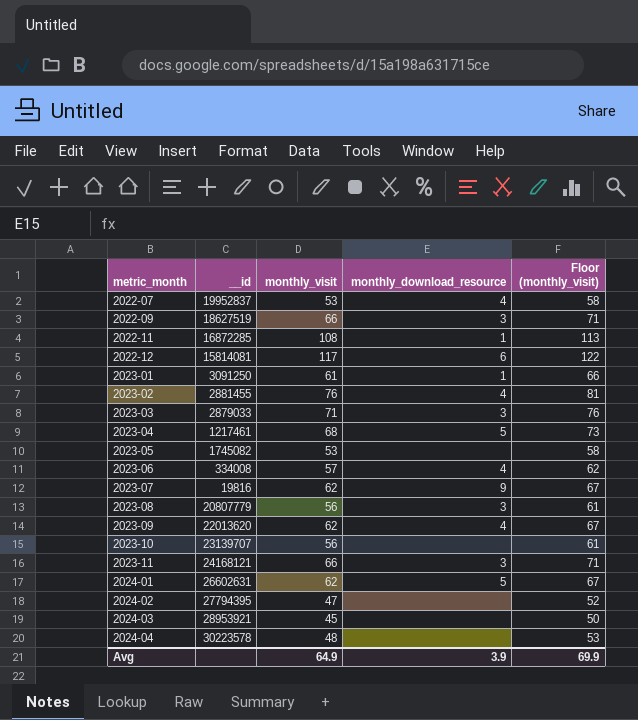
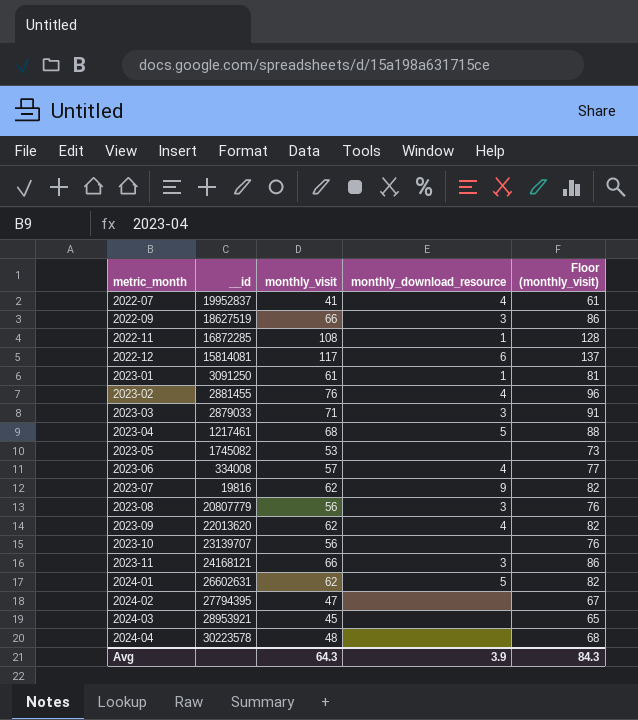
column Floor (monthly_visit) | formula: [monthly_visit] + 5 -> [monthly_visit] + 20
2022-07 | monthly_visit: 53 -> 41
Avg | monthly_visit: 64.9 -> 64.3
Avg | Floor (monthly_visit): 69.9 -> 84.3

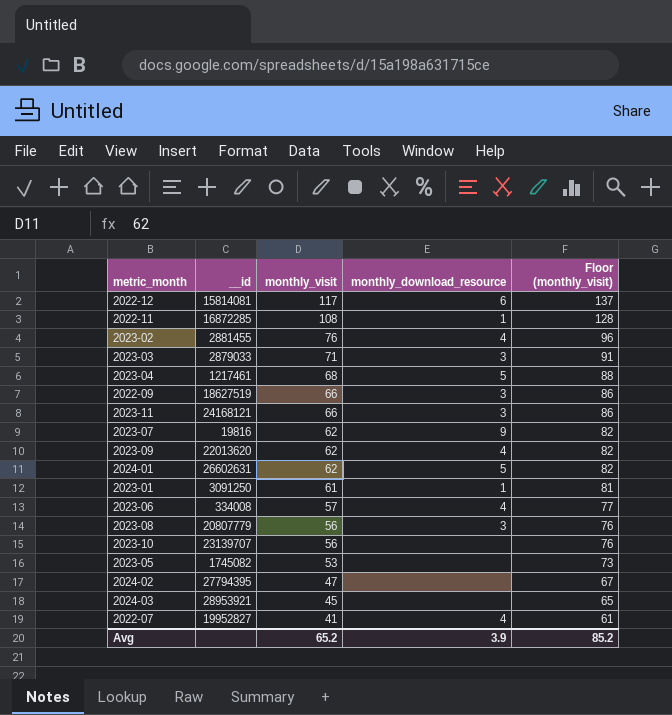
row order: metric_month ascending -> monthly_visit descending
row 2024-04: 30223578 | 48 | none | 68 -> none
2022-07 | __id: 19952837 -> 19952827
Avg | monthly_visit: 64.3 -> 65.2
Avg | Floor (monthly_visit): 84.3 -> 85.2

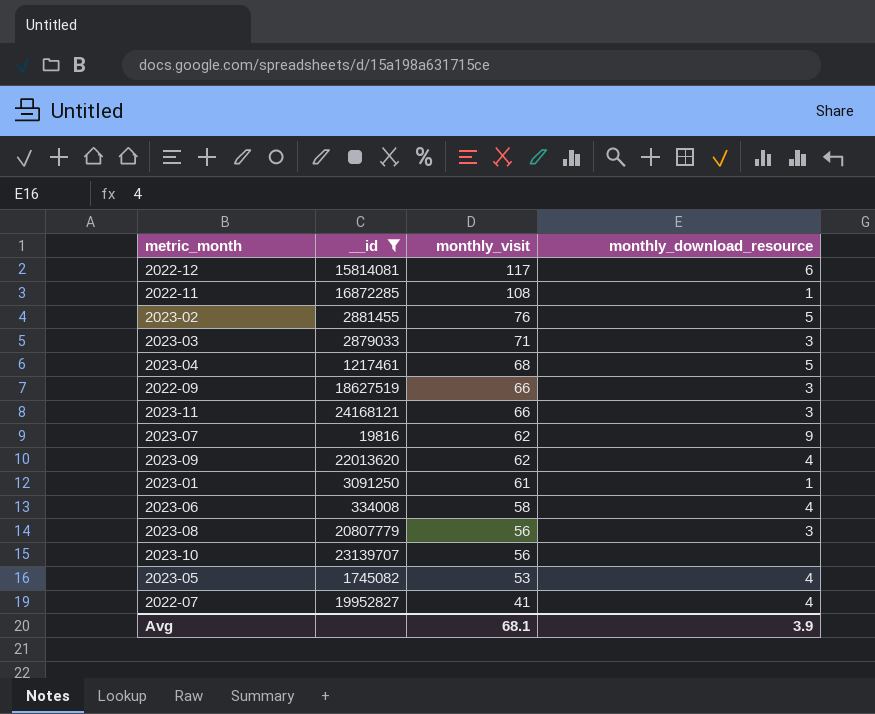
filter: none -> __id <= 24168121
column Floor (monthly_visit) | formula: [monthly_visit] + 20 -> none
2023-02 | monthly_download_resource: 4 -> 5
2023-06 | monthly_visit: 57 -> 58
2023-05 | monthly_download_resource: none -> 4
Avg | monthly_visit: 65.2 -> 68.1

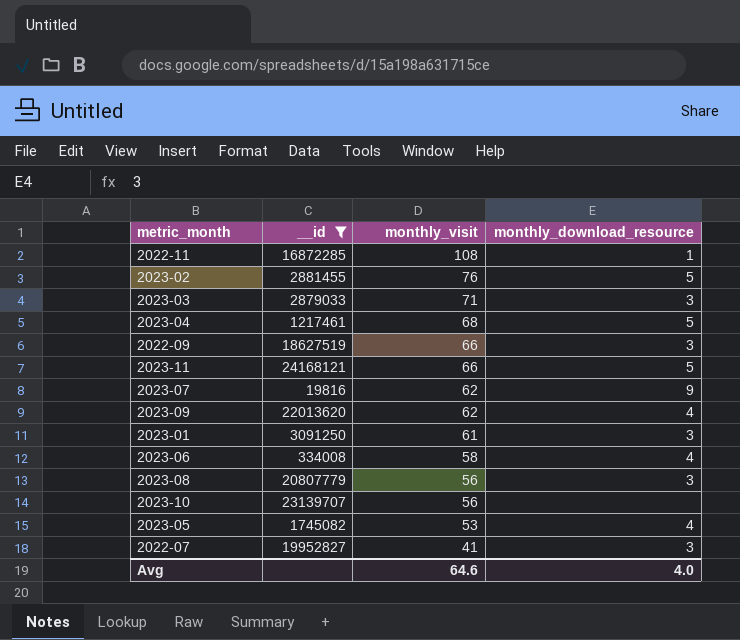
row 2022-12: 15814081 | 117 | 6 -> none
2023-11 | monthly_download_resource: 3 -> 5
2023-01 | monthly_download_resource: 1 -> 3
2022-07 | monthly_download_resource: 4 -> 3
Avg | monthly_visit: 68.1 -> 64.6
Avg | monthly_download_resource: 3.9 -> 4.0

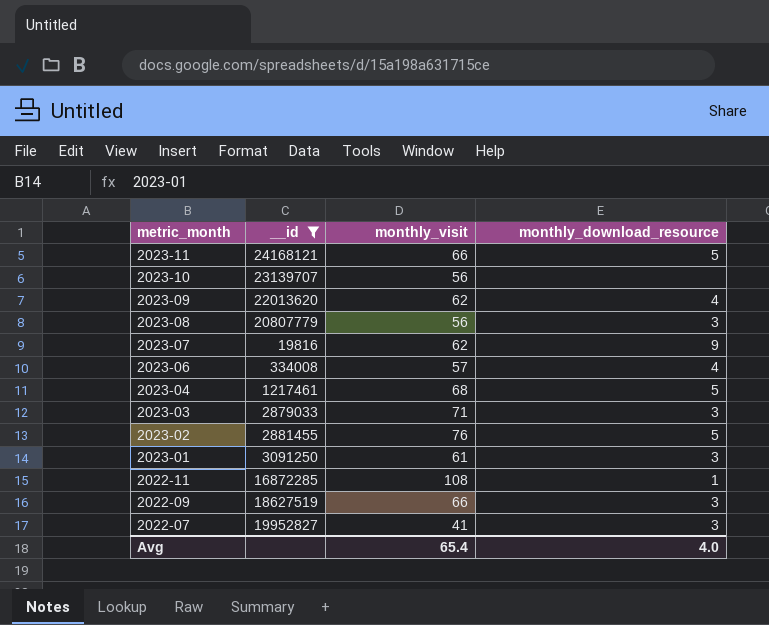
row order: monthly_visit descending -> metric_month descending
row 2023-05: 1745082 | 53 | 4 -> none
2023-06 | monthly_visit: 58 -> 57
Avg | monthly_visit: 64.6 -> 65.4

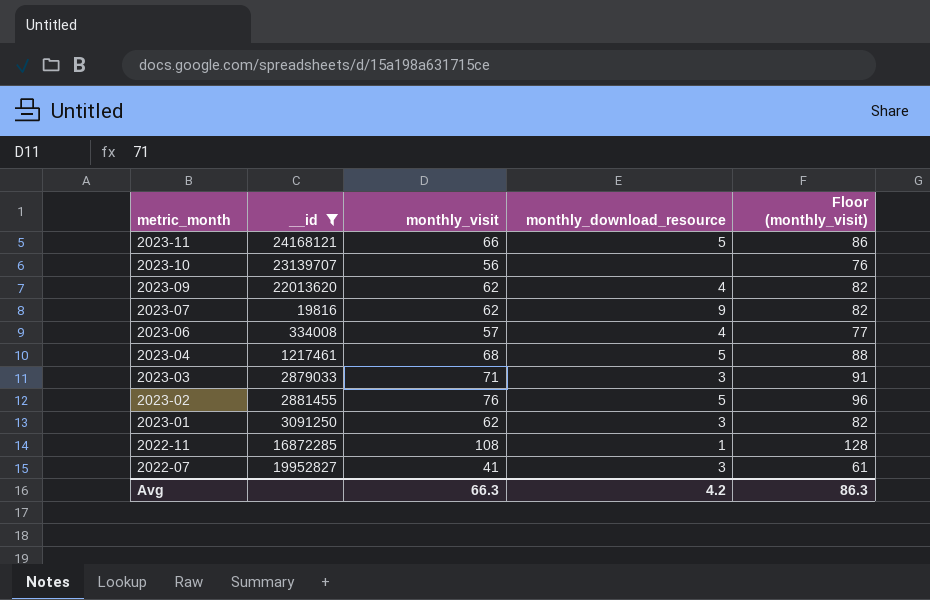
column Floor (monthly_visit) | formula: none -> [monthly_visit] + 20
row 2023-08: 20807779 | 56 | 3 -> none
row 2022-09: 18627519 | 66 | 3 -> none
2023-01 | monthly_visit: 61 -> 62
Avg | monthly_visit: 65.4 -> 66.3
Avg | monthly_download_resource: 4.0 -> 4.2

